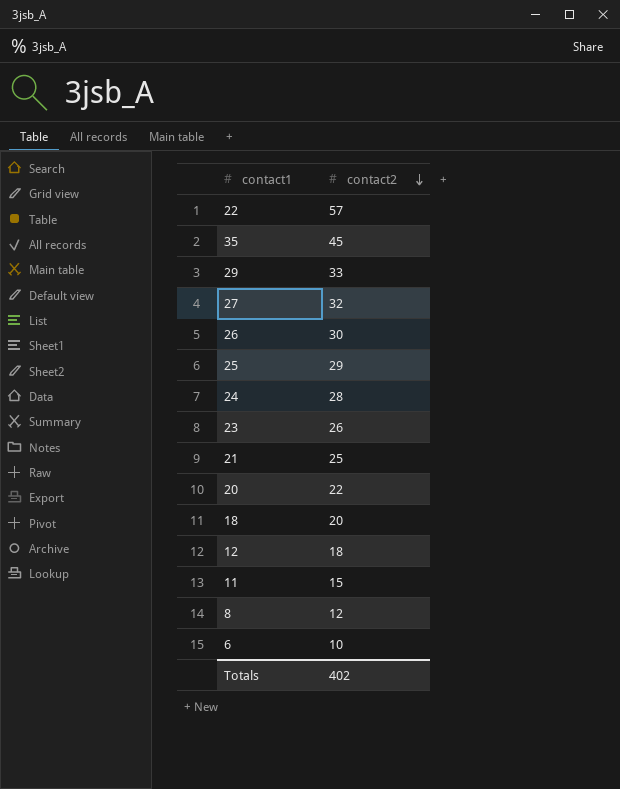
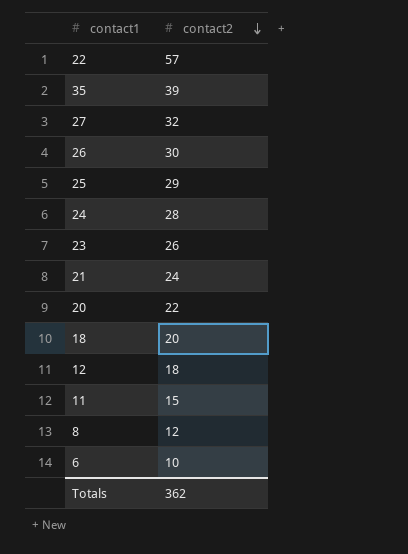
row 29: 33 -> none
35 | contact2: 45 -> 39
21 | contact2: 25 -> 24
Totals | contact2: 402 -> 362

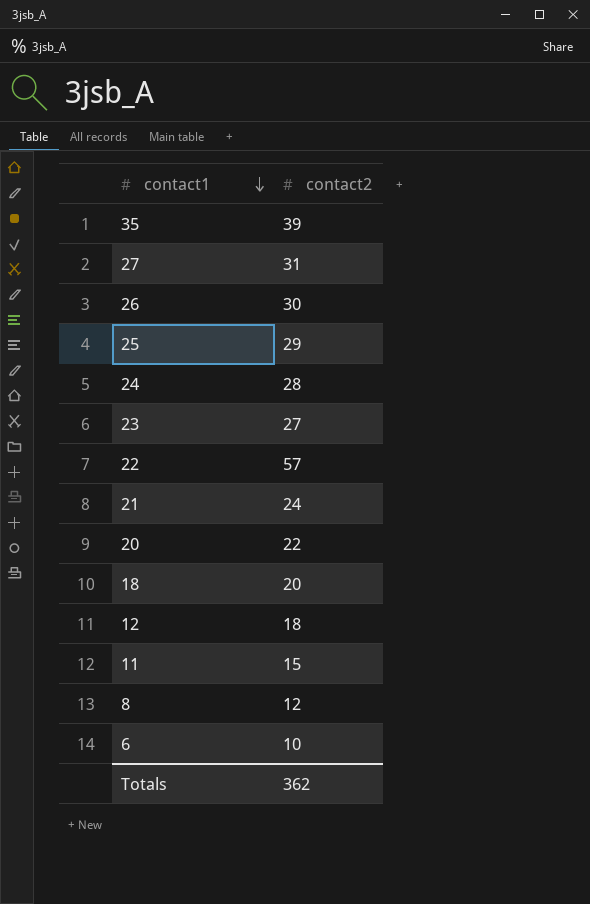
row order: contact2 descending -> contact1 descending
27 | contact2: 32 -> 31
23 | contact2: 26 -> 27

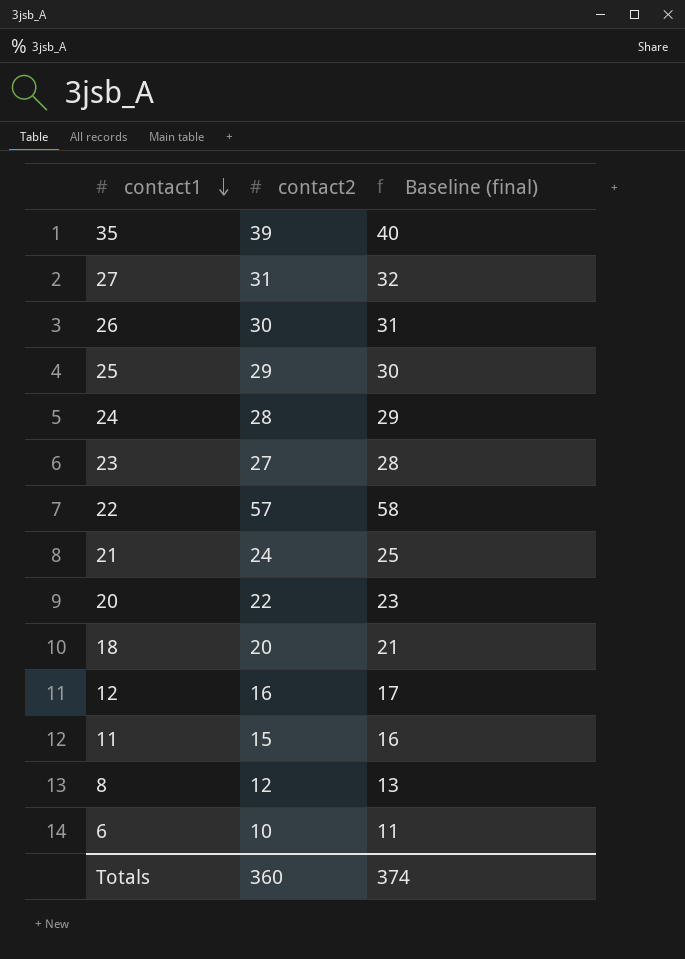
column Baseline (final) | formula: none -> [contact2] + 1
12 | contact2: 18 -> 16
Totals | contact2: 362 -> 360

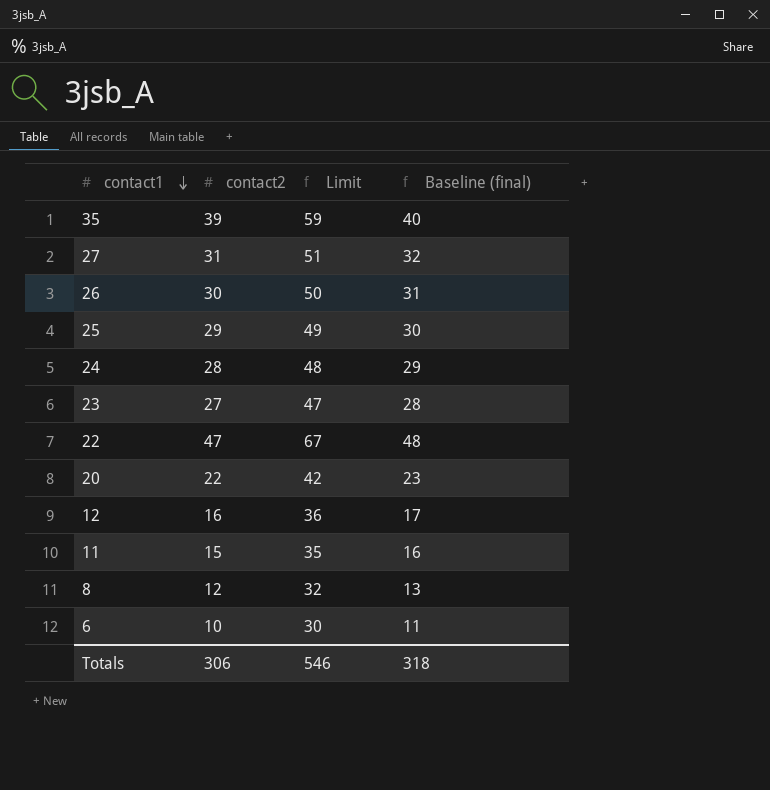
column Limit | formula: none -> [contact2] + 20
row 21: 24 | 25 -> none
row 18: 20 | 21 -> none
22 | contact2: 57 -> 47
22 | Baseline (final): 58 -> 48
Totals | contact2: 360 -> 306
Totals | Baseline (final): 374 -> 318

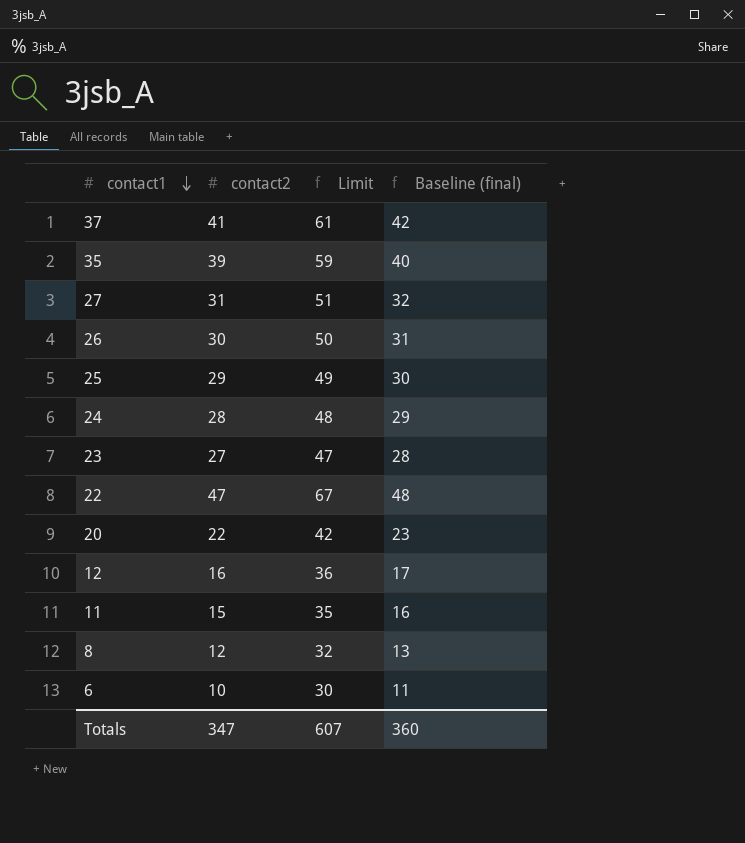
row 37: none -> 41 | 61 | 42
Totals | contact2: 306 -> 347
Totals | Limit: 546 -> 607
Totals | Baseline (final): 318 -> 360

